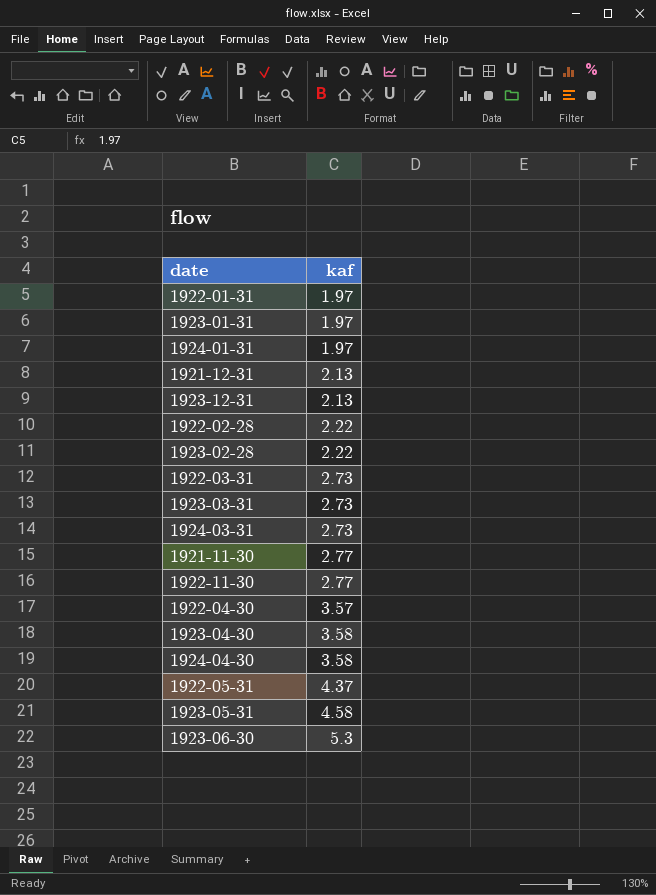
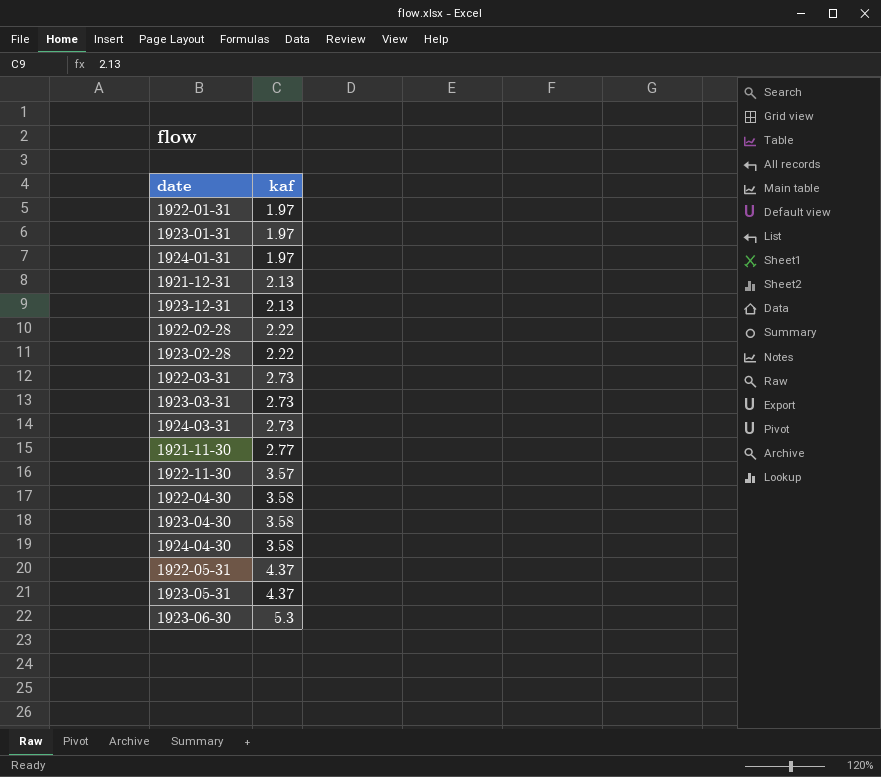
1922-11-30 | kaf: 2.77 -> 3.57
1922-04-30 | kaf: 3.57 -> 3.58
1923-05-31 | kaf: 4.58 -> 4.37

